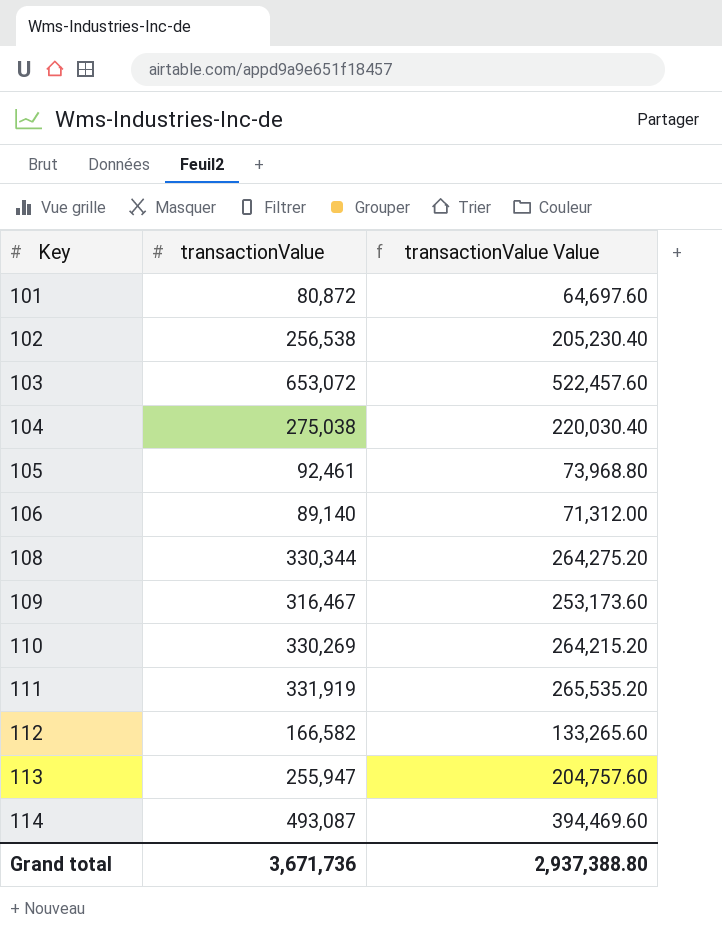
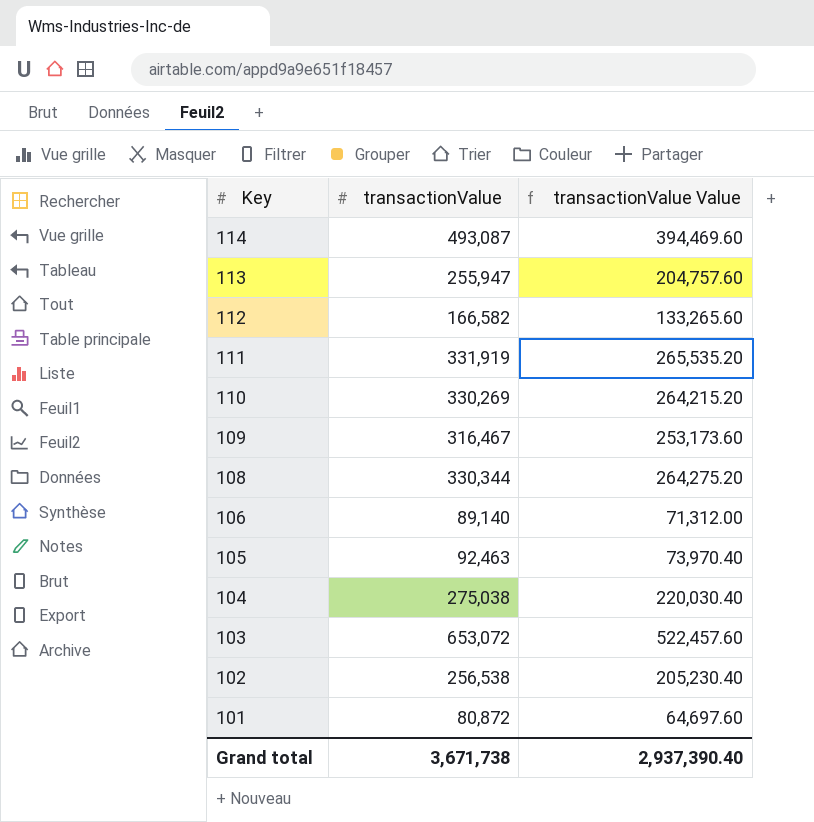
row order: Key ascending -> Key descending
105 | transactionValue: 92,461 -> 92,463
105 | transactionValue Value: 73,968.80 -> 73,970.40
Grand total | transactionValue: 3,671,736 -> 3,671,738
Grand total | transactionValue Value: 2,937,388.80 -> 2,937,390.40

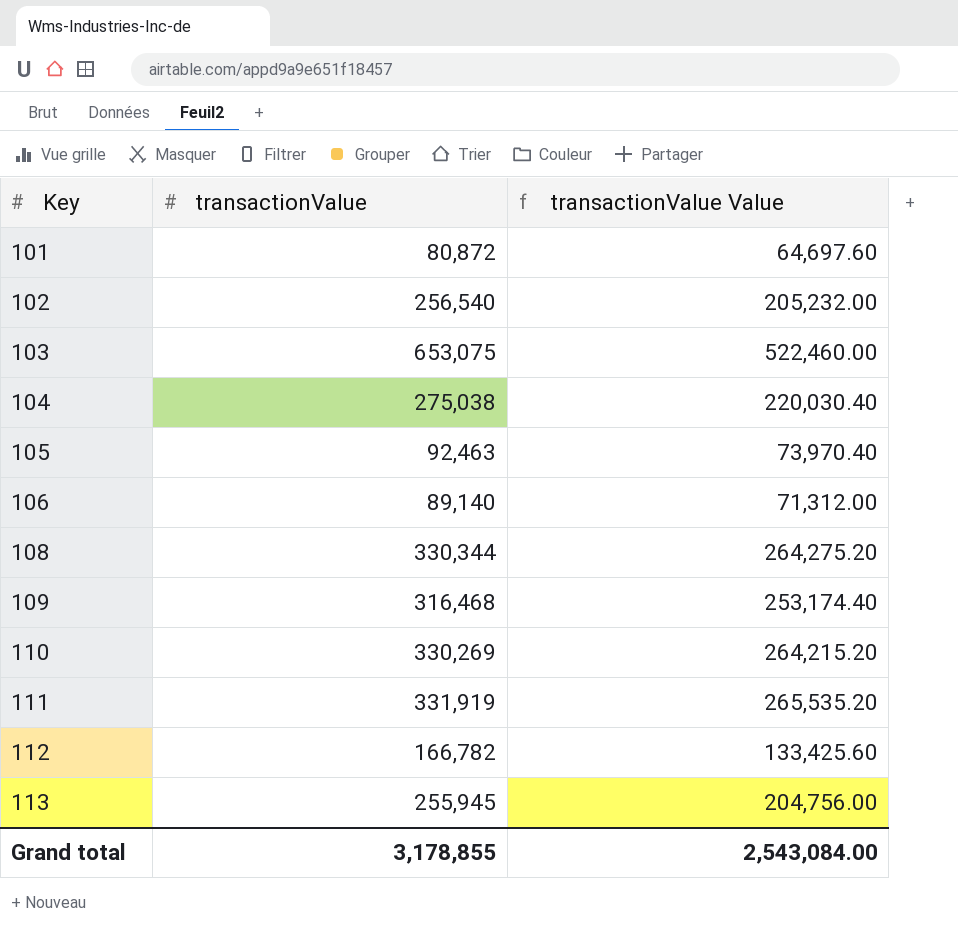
row order: Key descending -> Key ascending
row 114: 493,087 | 394,469.60 -> none
102 | transactionValue: 256,538 -> 256,540
102 | transactionValue Value: 205,230.40 -> 205,232.00
103 | transactionValue: 653,072 -> 653,075
103 | transactionValue Value: 522,457.60 -> 522,460.00
109 | transactionValue: 316,467 -> 316,468
109 | transactionValue Value: 253,173.60 -> 253,174.40
112 | transactionValue: 166,582 -> 166,782
112 | transactionValue Value: 133,265.60 -> 133,425.60
113 | transactionValue: 255,947 -> 255,945
113 | transactionValue Value: 204,757.60 -> 204,756.00
Grand total | transactionValue: 3,671,738 -> 3,178,855
Grand total | transactionValue Value: 2,937,390.40 -> 2,543,084.00

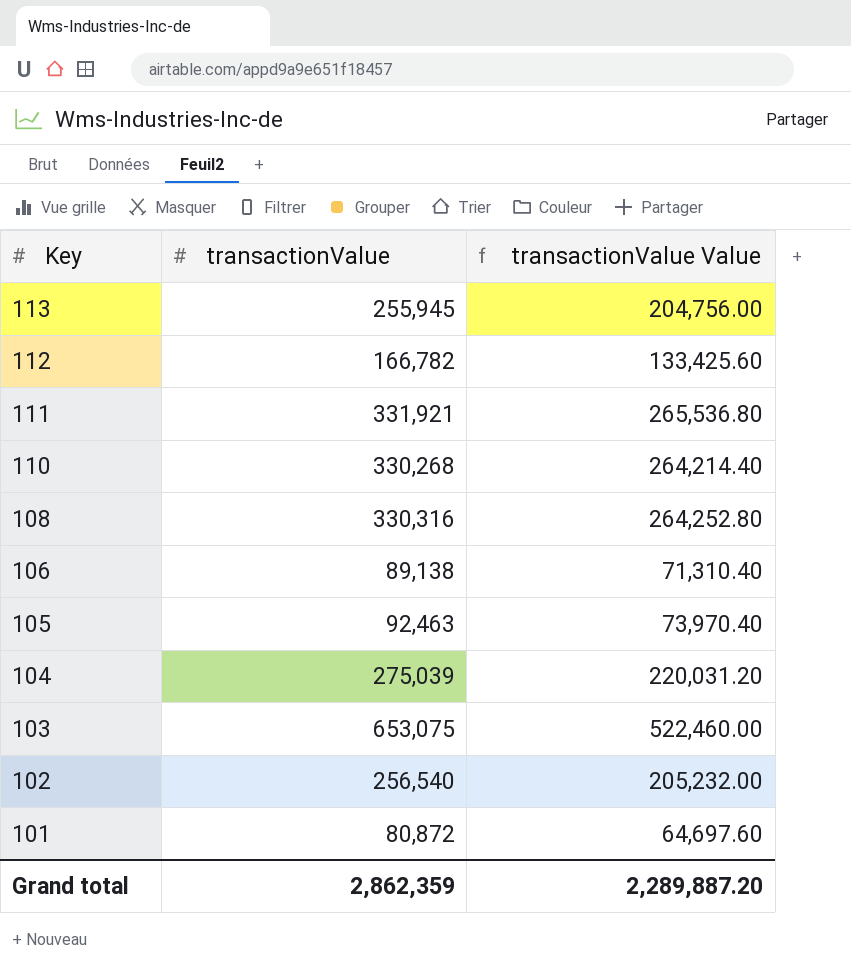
row order: Key ascending -> Key descending
row 109: 316,468 | 253,174.40 -> none
111 | transactionValue: 331,919 -> 331,921
111 | transactionValue Value: 265,535.20 -> 265,536.80
110 | transactionValue: 330,269 -> 330,268
110 | transactionValue Value: 264,215.20 -> 264,214.40
108 | transactionValue: 330,344 -> 330,316
108 | transactionValue Value: 264,275.20 -> 264,252.80
106 | transactionValue: 89,140 -> 89,138
106 | transactionValue Value: 71,312.00 -> 71,310.40
104 | transactionValue: 275,038 -> 275,039
104 | transactionValue Value: 220,030.40 -> 220,031.20
Grand total | transactionValue: 3,178,855 -> 2,862,359
Grand total | transactionValue Value: 2,543,084.00 -> 2,289,887.20

